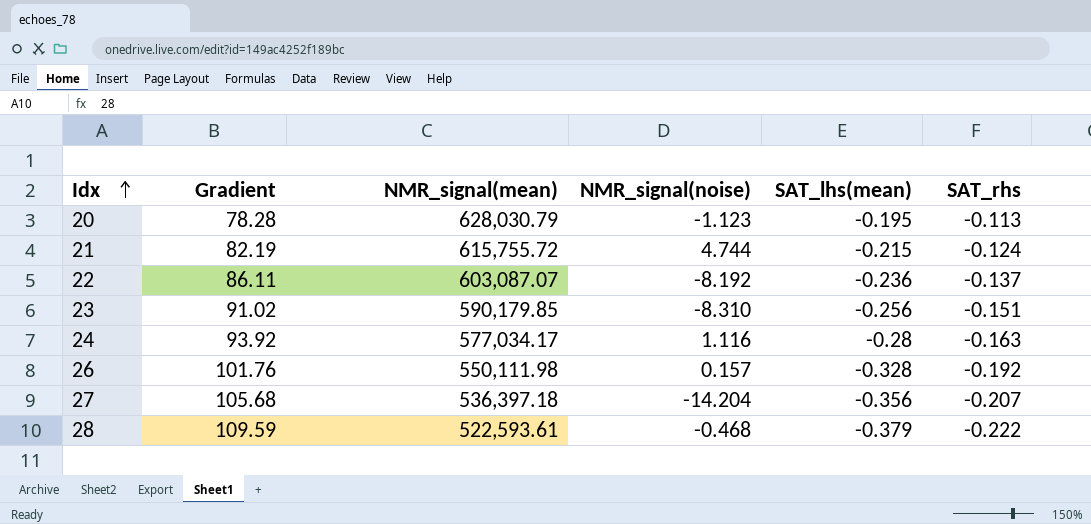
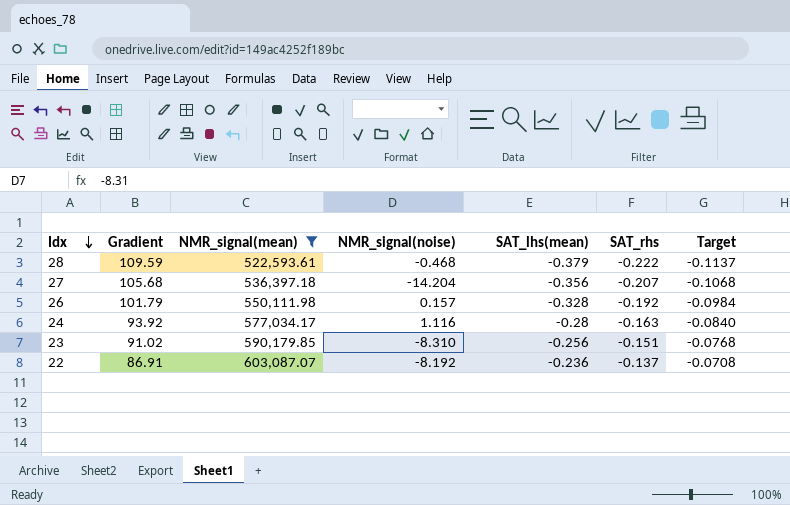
filter: none -> NMR_signal(mean) <= 603,087.07
row order: Idx ascending -> Idx descending
column Target | formula: none -> [SAT_lhs(mean)] * 0.3
26 | Gradient: 101.76 -> 101.79
22 | Gradient: 86.11 -> 86.91

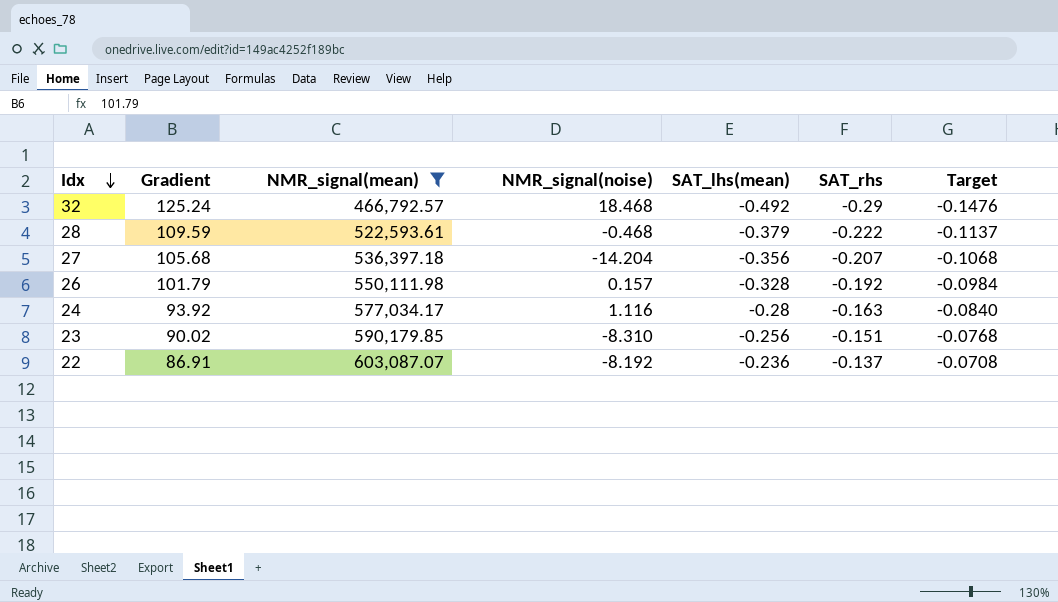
row 32: none -> 125.24 | 466,792.57 | 18.468 | -0.492 | -0.29 | -0.1476
23 | Gradient: 91.02 -> 90.02

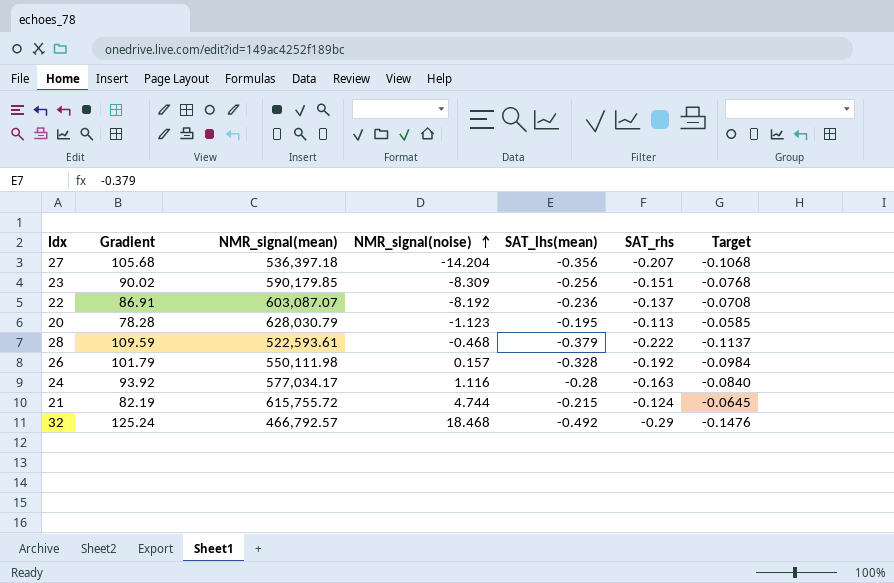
filter: NMR_signal(mean) <= 603,087.07 -> none
row order: Idx descending -> NMR_signal(noise) ascending
23 | NMR_signal(noise): -8.310 -> -8.309

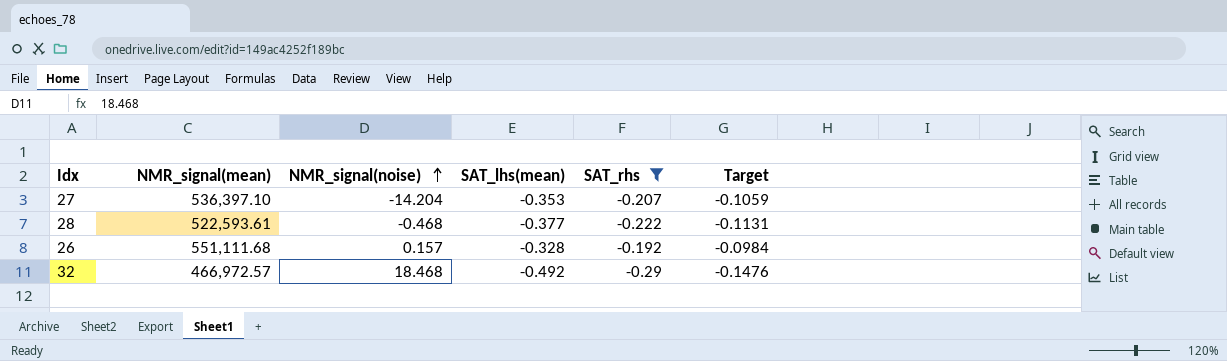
filter: none -> SAT_rhs <= -0.192
column Gradient | position: 2 -> none
27 | NMR_signal(mean): 536,397.18 -> 536,397.10
27 | SAT_lhs(mean): -0.356 -> -0.353
27 | Target: -0.1068 -> -0.1059
28 | SAT_lhs(mean): -0.379 -> -0.377
28 | Target: -0.1137 -> -0.1131
26 | NMR_signal(mean): 550,111.98 -> 551,111.68
32 | NMR_signal(mean): 466,792.57 -> 466,972.57

